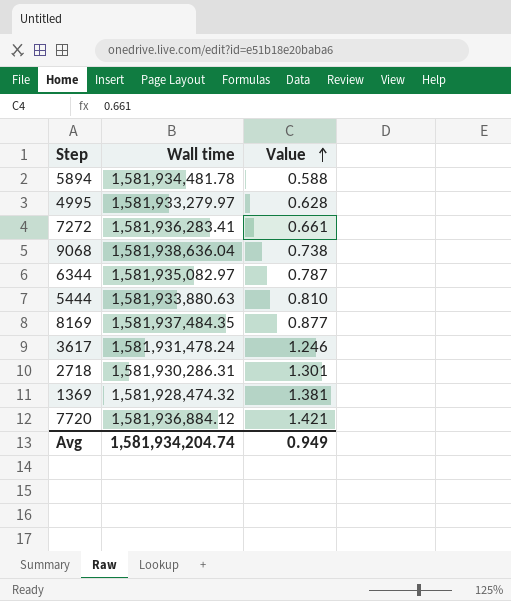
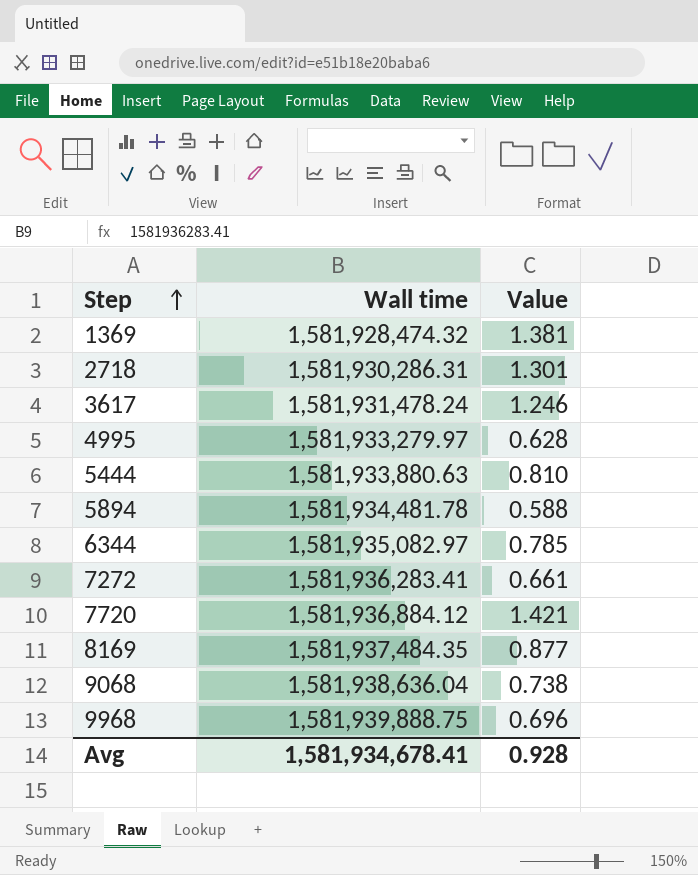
row order: Value ascending -> Step ascending
6344 | Value: 0.787 -> 0.785
row 9968: none -> 1,581,939,888.75 | 0.696
Avg | Wall time: 1,581,934,204.74 -> 1,581,934,678.41
Avg | Value: 0.949 -> 0.928

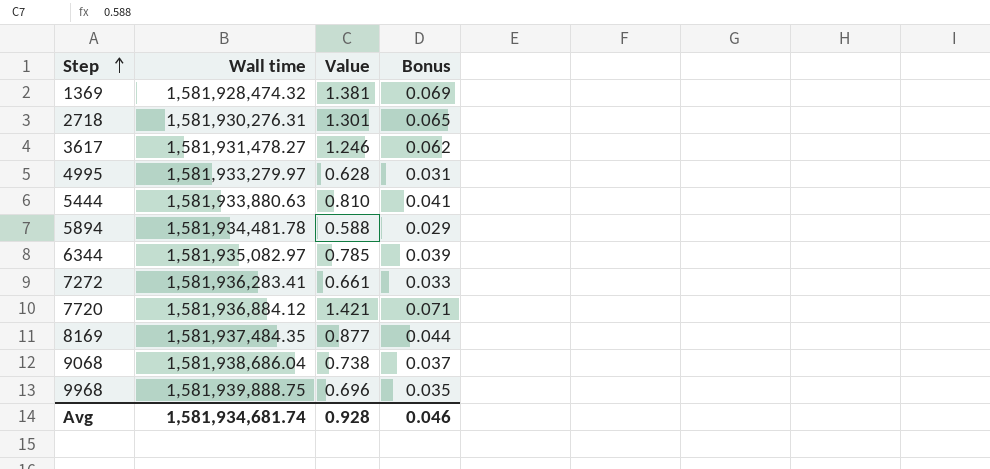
column Bonus | formula: none -> [Value] * 0.05
2718 | Wall time: 1,581,930,286.31 -> 1,581,930,276.31
3617 | Wall time: 1,581,931,478.24 -> 1,581,931,478.27
9068 | Wall time: 1,581,938,636.04 -> 1,581,938,686.04
Avg | Wall time: 1,581,934,678.41 -> 1,581,934,681.74

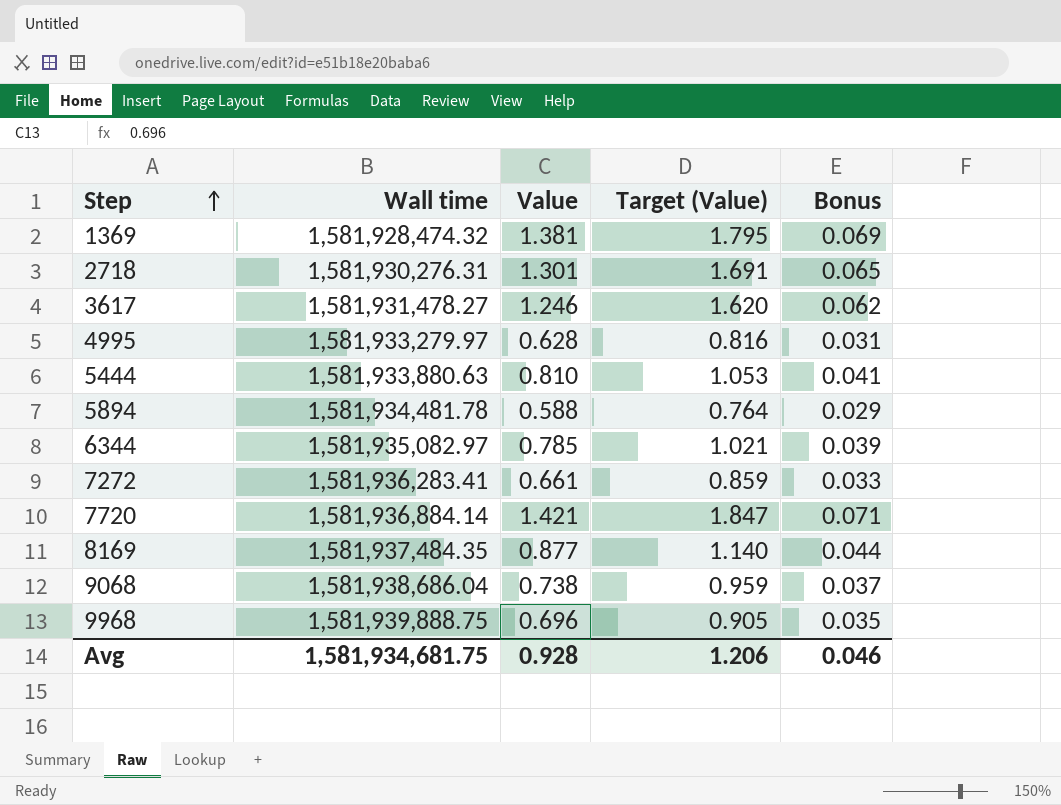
column Target (Value) | formula: none -> [Value] * 1.3
7720 | Wall time: 1,581,936,884.12 -> 1,581,936,884.14
Avg | Wall time: 1,581,934,681.74 -> 1,581,934,681.75

